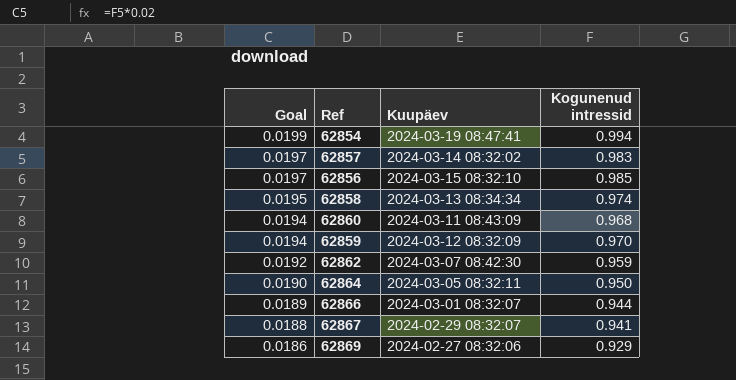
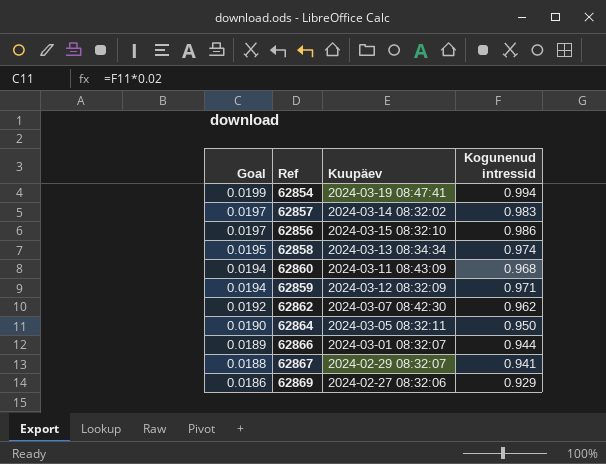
62856 | Kogunenud intressid: 0.985 -> 0.986
62859 | Kogunenud intressid: 0.970 -> 0.971
62862 | Kogunenud intressid: 0.959 -> 0.962

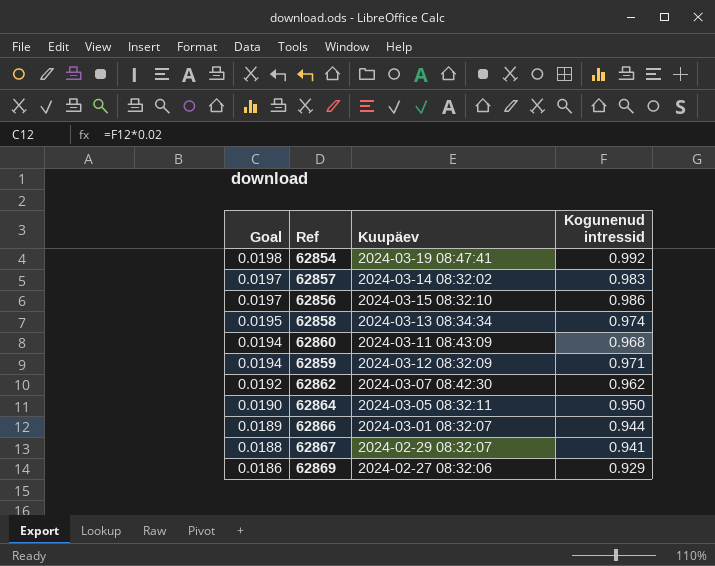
62854 | Goal: 0.0199 -> 0.0198
62854 | Kogunenud intressid: 0.994 -> 0.992

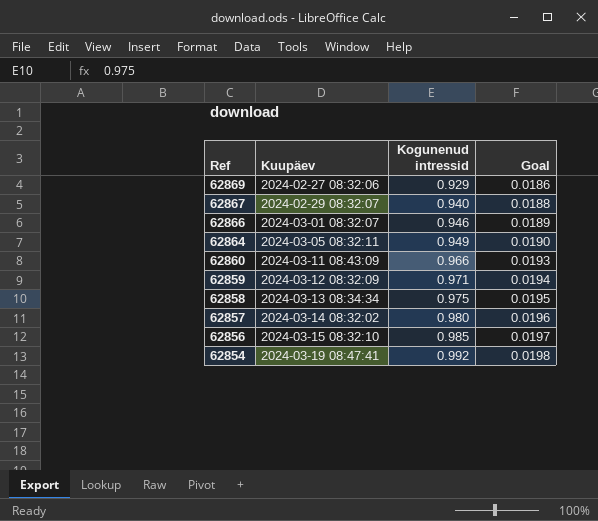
row order: Goal descending -> Ref descending
column Goal | position: 1 -> 4
row 62862: 0.0192 | 2024-03-07 08:42:30 | 0.962 -> none
62867 | Kogunenud intressid: 0.941 -> 0.940
62866 | Kogunenud intressid: 0.944 -> 0.946
62864 | Kogunenud intressid: 0.950 -> 0.949
62860 | Kogunenud intressid: 0.968 -> 0.966
62860 | Goal: 0.0194 -> 0.0193
62858 | Kogunenud intressid: 0.974 -> 0.975
62857 | Kogunenud intressid: 0.983 -> 0.980
62857 | Goal: 0.0197 -> 0.0196
62856 | Kogunenud intressid: 0.986 -> 0.985

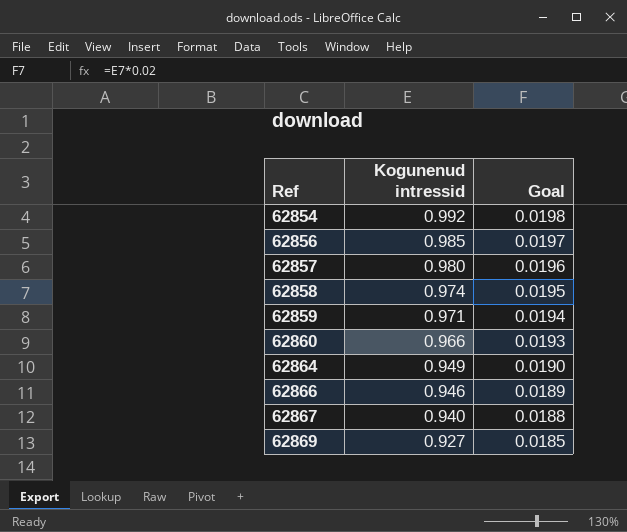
row order: Ref descending -> Ref ascending
column Kuupäev | position: 2 -> none
62858 | Kogunenud intressid: 0.975 -> 0.974
62869 | Kogunenud intressid: 0.929 -> 0.927
62869 | Goal: 0.0186 -> 0.0185

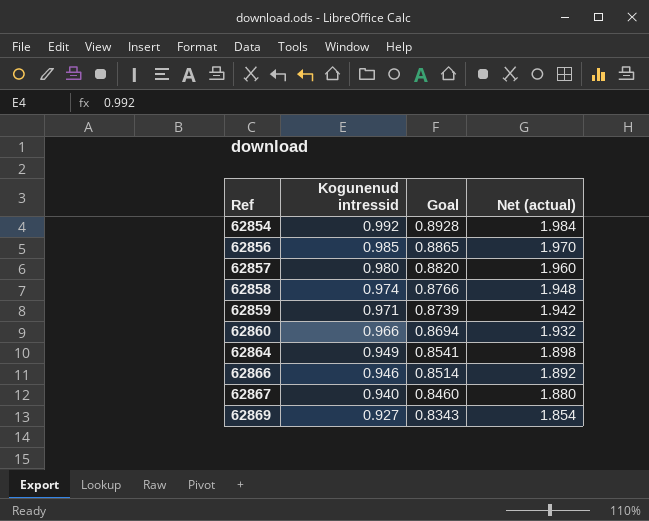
column Goal | formula: [Kogunenud intressid] * 0.02 -> [Kogunenud intressid] * 0.9
column Net (actual) | formula: none -> [Kogunenud intressid] * 2

